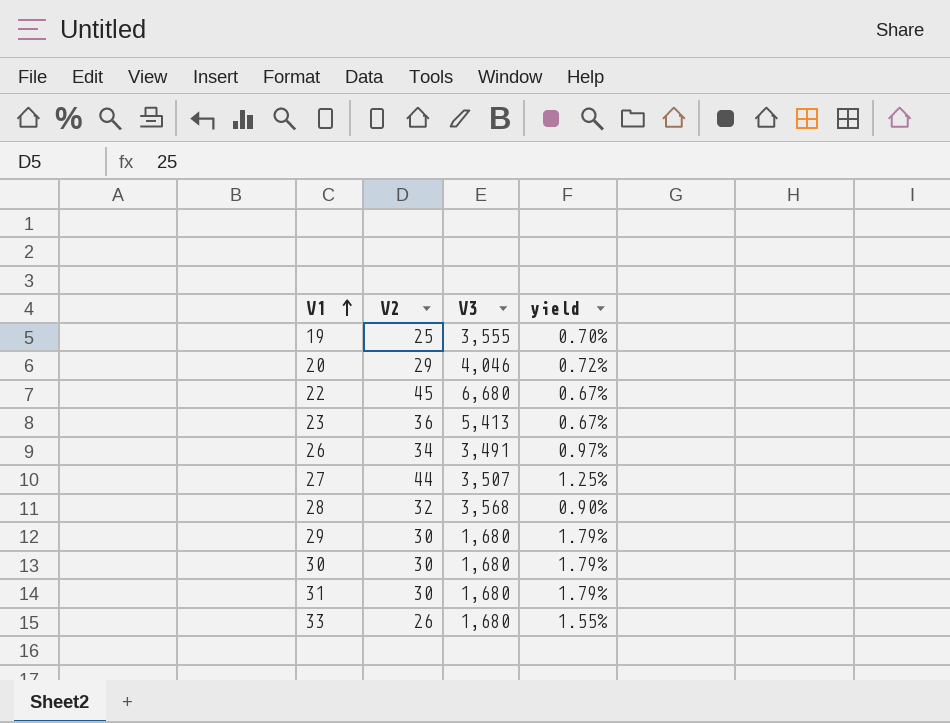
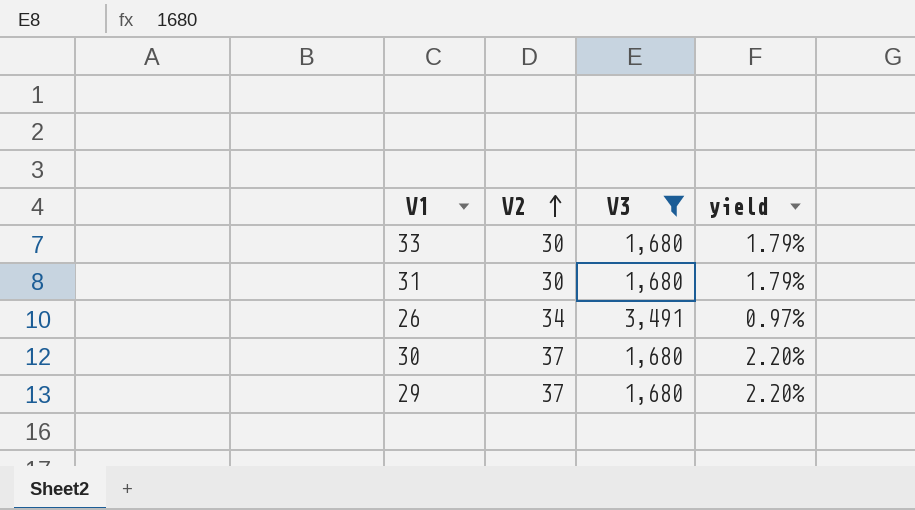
filter: none -> V3 <= 3,491
row order: V1 ascending -> V2 ascending
33 | V2: 26 -> 30
33 | yield: 1.55% -> 1.79%
30 | V2: 30 -> 37
30 | yield: 1.79% -> 2.20%
29 | V2: 30 -> 37
29 | yield: 1.79% -> 2.20%

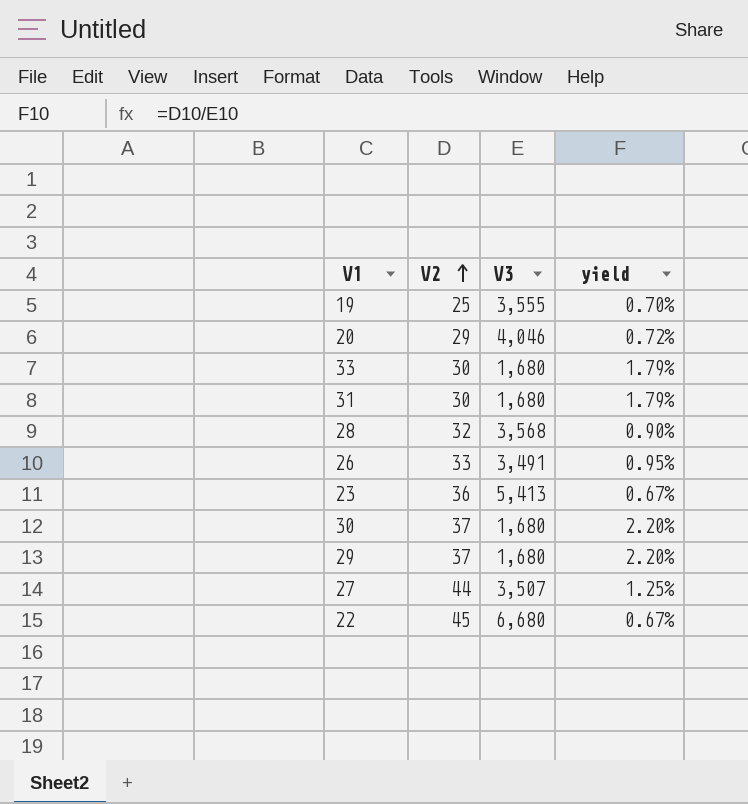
filter: V3 <= 3,491 -> none
26 | V2: 34 -> 33
26 | yield: 0.97% -> 0.95%

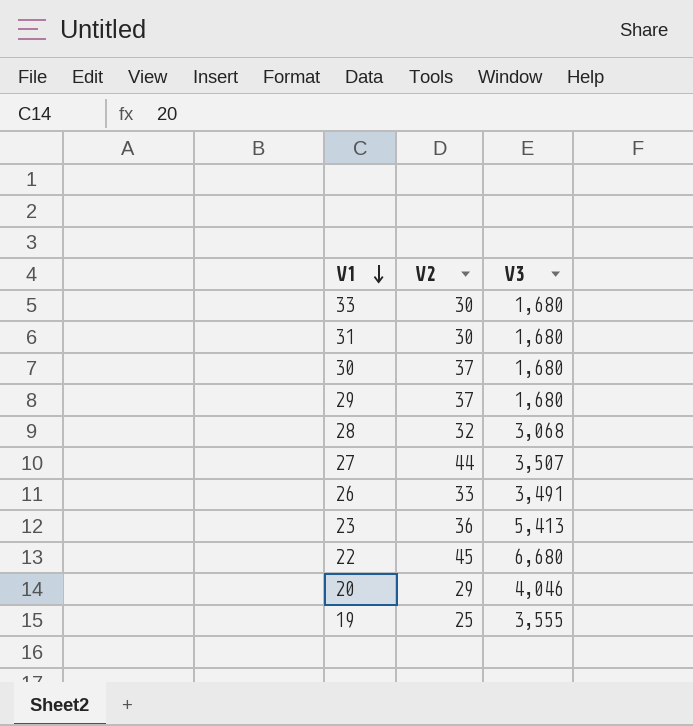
row order: V2 ascending -> V1 descending
column yield | formula: [V2] / [V3] -> none
28 | V3: 3,568 -> 3,068

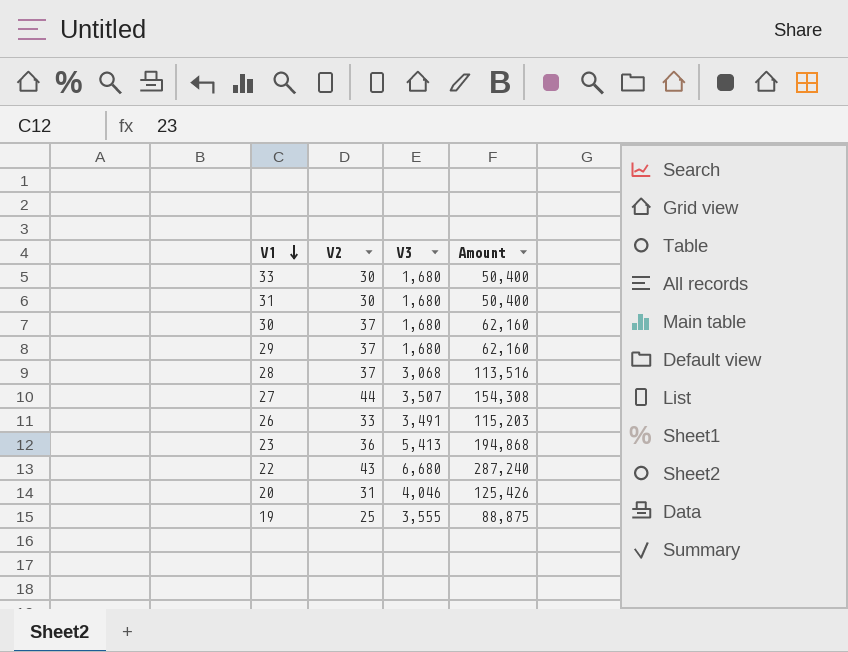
column Amount | formula: none -> [V2] * [V3]
28 | V2: 32 -> 37
22 | V2: 45 -> 43
20 | V2: 29 -> 31

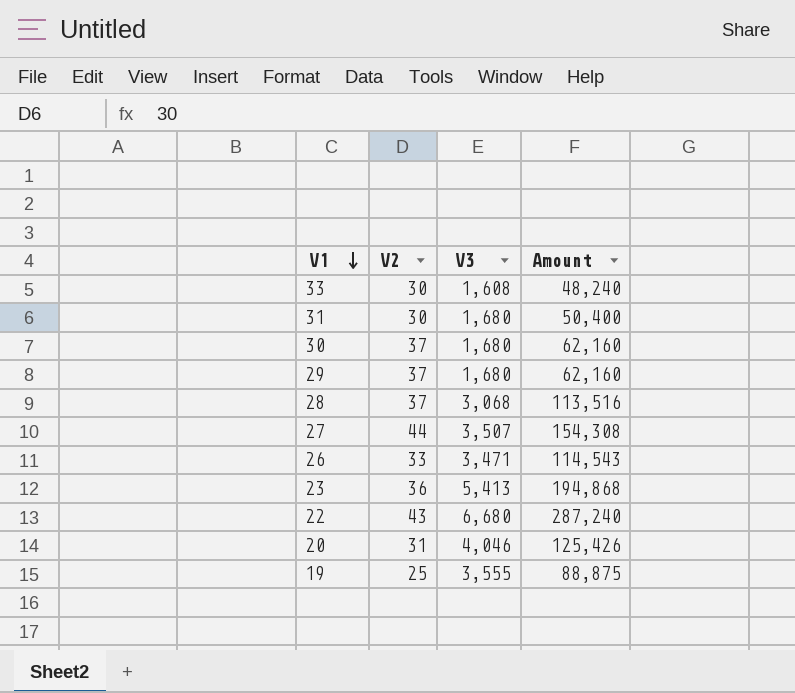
33 | V3: 1,680 -> 1,608
33 | Amount: 50,400 -> 48,240
26 | V3: 3,491 -> 3,471
26 | Amount: 115,203 -> 114,543

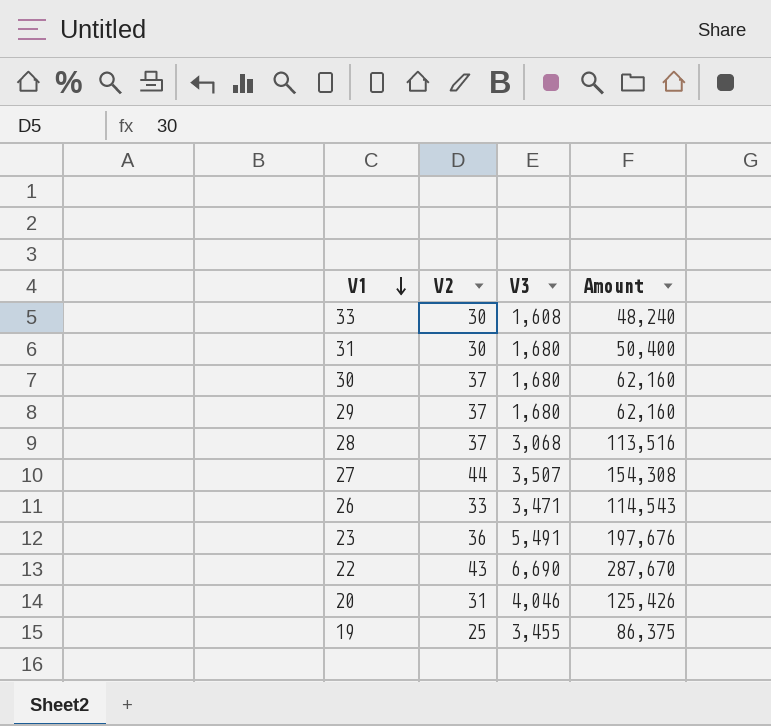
23 | V3: 5,413 -> 5,491
23 | Amount: 194,868 -> 197,676
22 | V3: 6,680 -> 6,690
22 | Amount: 287,240 -> 287,670
19 | V3: 3,555 -> 3,455
19 | Amount: 88,875 -> 86,375

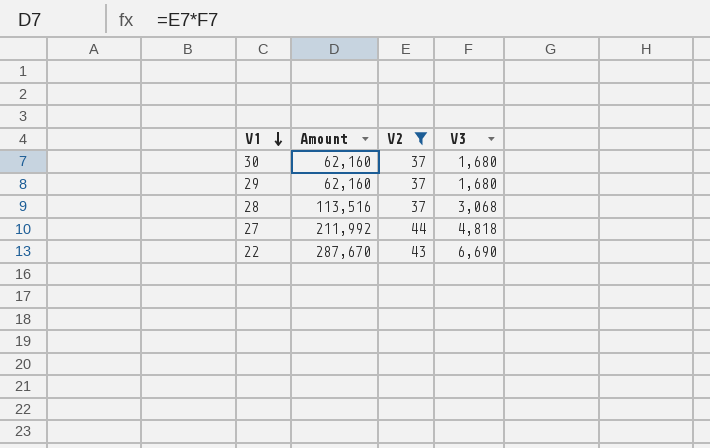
filter: none -> V2 >= 37
column Amount | position: 4 -> 2
27 | Amount: 154,308 -> 211,992
27 | V3: 3,507 -> 4,818

